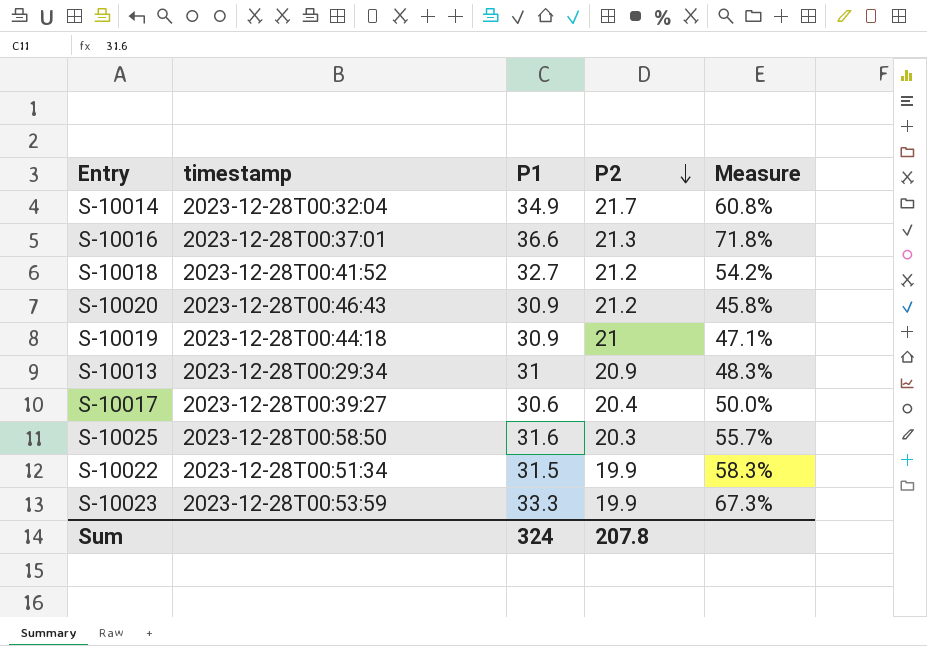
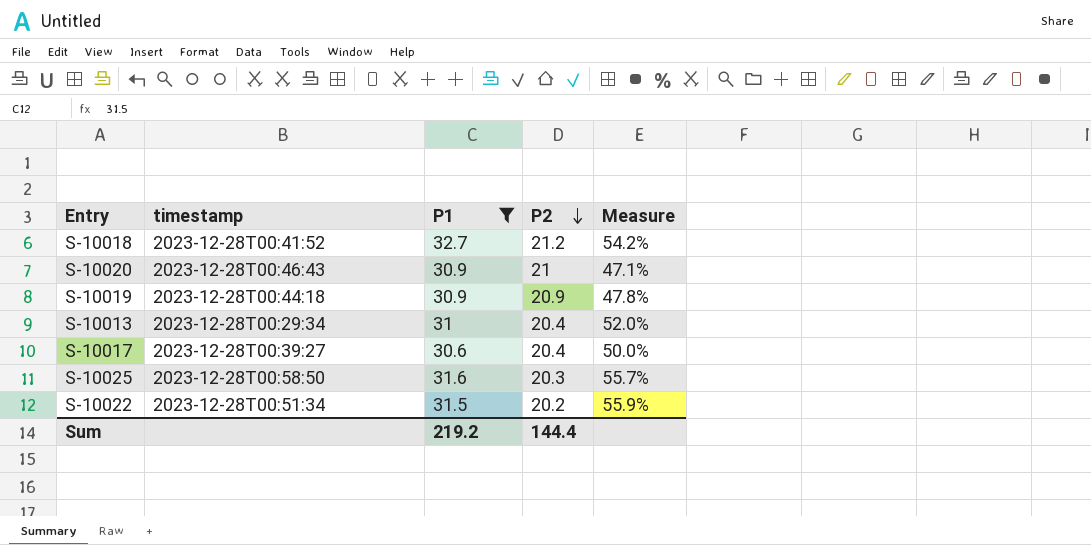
filter: none -> P1 <= 32.7
S-10020 | P2: 21.2 -> 21
S-10020 | Measure: 45.8% -> 47.1%
S-10019 | P2: 21 -> 20.9
S-10019 | Measure: 47.1% -> 47.8%
S-10013 | P2: 20.9 -> 20.4
S-10013 | Measure: 48.3% -> 52.0%
S-10022 | P2: 19.9 -> 20.2
S-10022 | Measure: 58.3% -> 55.9%
Sum | P1: 324 -> 219.2
Sum | P2: 207.8 -> 144.4

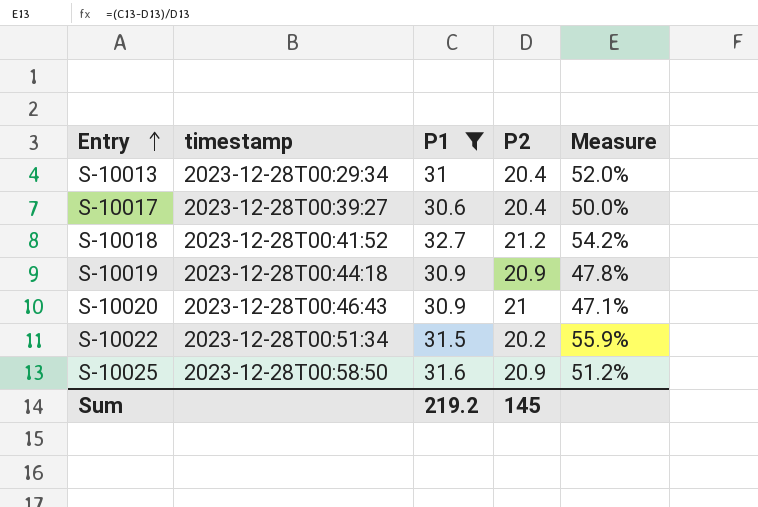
row order: P2 descending -> Entry ascending
S-10025 | P2: 20.3 -> 20.9
S-10025 | Measure: 55.7% -> 51.2%
Sum | P2: 144.4 -> 145

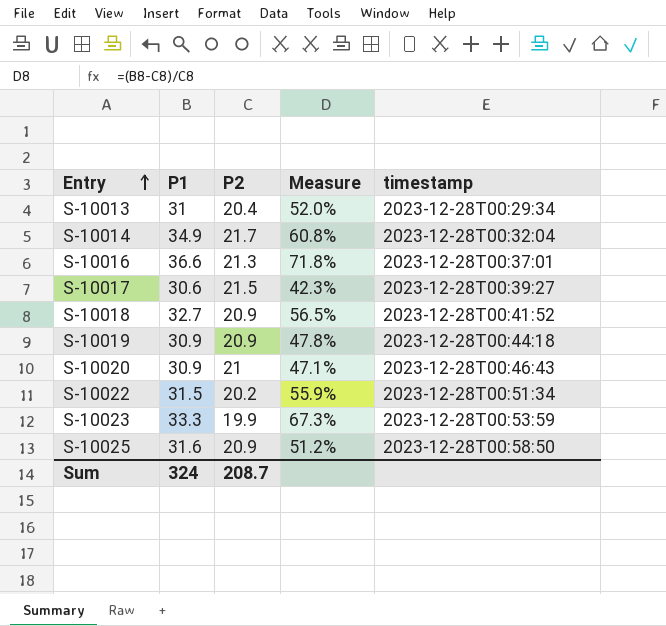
filter: P1 <= 32.7 -> none
column timestamp | position: 2 -> 5
S-10017 | P2: 20.4 -> 21.5
S-10017 | Measure: 50.0% -> 42.3%
S-10018 | P2: 21.2 -> 20.9
S-10018 | Measure: 54.2% -> 56.5%
Sum | P1: 219.2 -> 324
Sum | P2: 145 -> 208.7

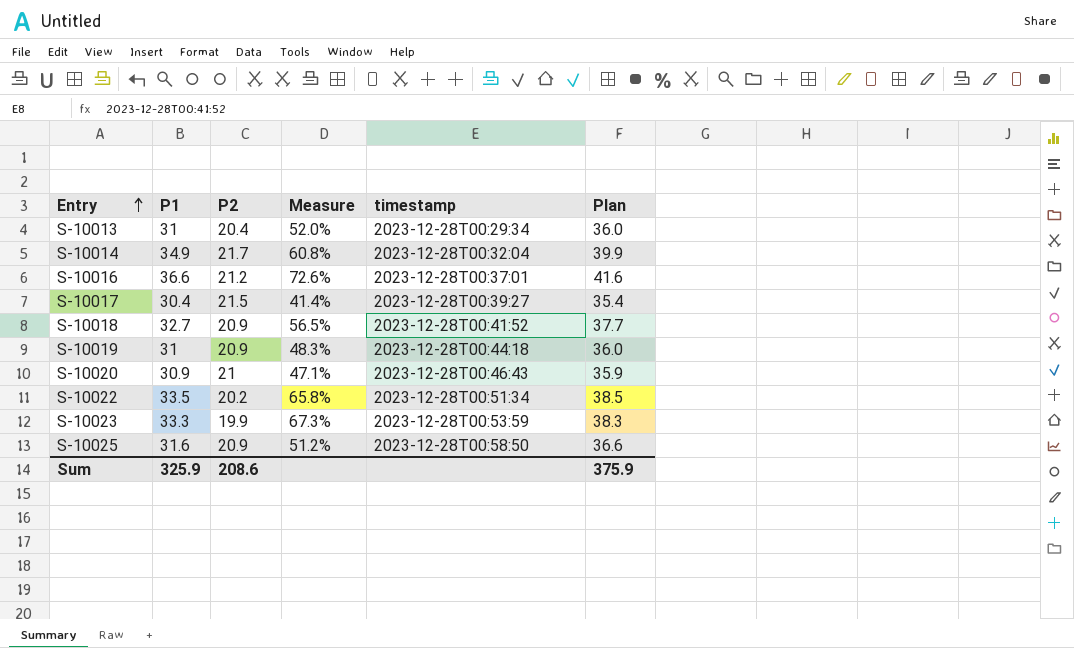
column Plan | formula: none -> [P1] + 5
S-10016 | P2: 21.3 -> 21.2
S-10016 | Measure: 71.8% -> 72.6%
S-10017 | P1: 30.6 -> 30.4
S-10017 | Measure: 42.3% -> 41.4%
S-10019 | P1: 30.9 -> 31
S-10019 | Measure: 47.8% -> 48.3%
S-10022 | P1: 31.5 -> 33.5
S-10022 | Measure: 55.9% -> 65.8%
Sum | P1: 324 -> 325.9
Sum | P2: 208.7 -> 208.6

